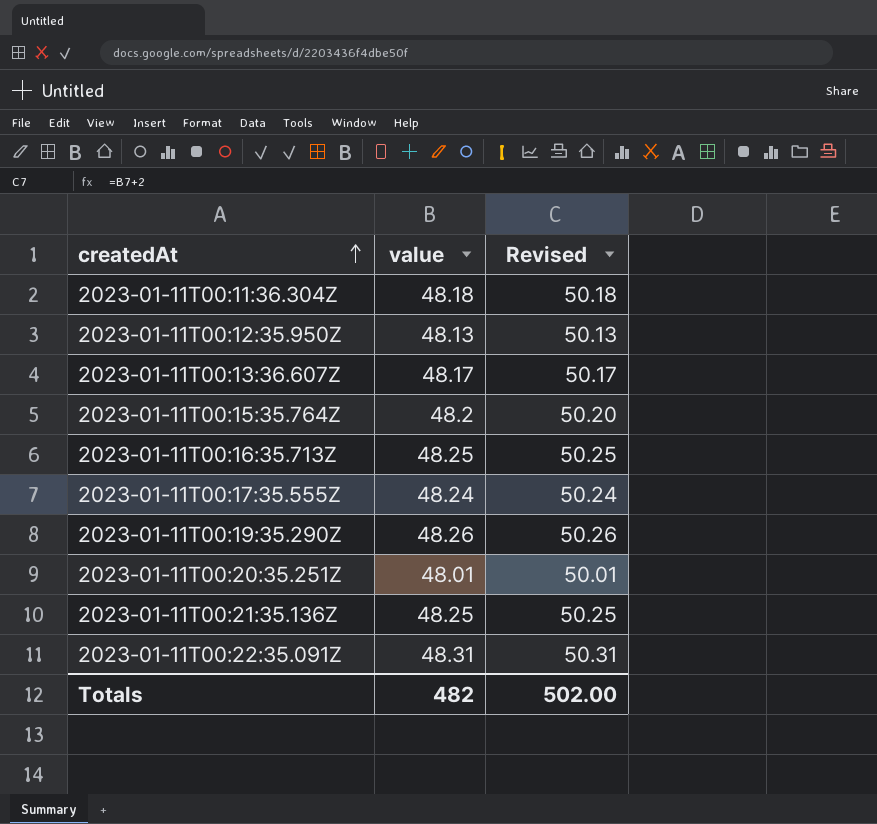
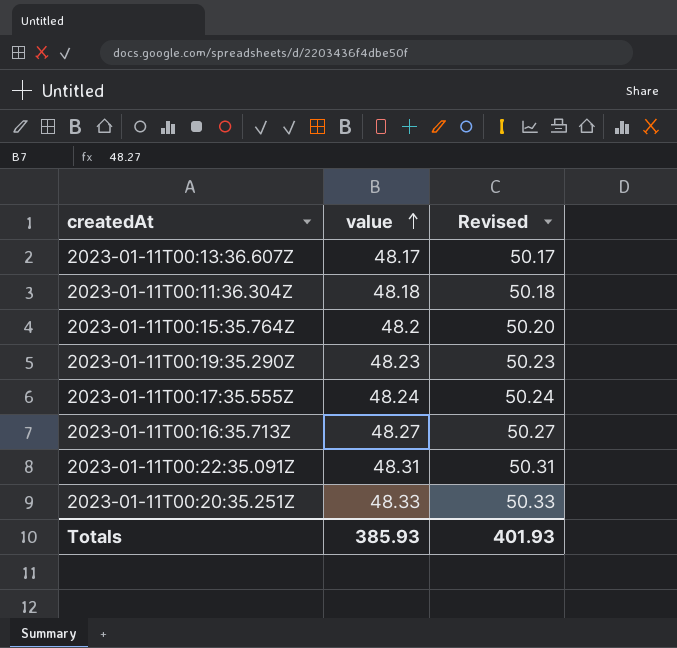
row order: createdAt ascending -> value ascending
row 2023-01-11T00:12:35.950Z: 48.13 | 50.13 -> none
row 2023-01-11T00:21:35.136Z: 48.25 | 50.25 -> none
2023-01-11T00:19:35.290Z | value: 48.26 -> 48.23
2023-01-11T00:19:35.290Z | Revised: 50.26 -> 50.23
2023-01-11T00:16:35.713Z | value: 48.25 -> 48.27
2023-01-11T00:16:35.713Z | Revised: 50.25 -> 50.27
2023-01-11T00:20:35.251Z | value: 48.01 -> 48.33
2023-01-11T00:20:35.251Z | Revised: 50.01 -> 50.33
Totals | value: 482 -> 385.93
Totals | Revised: 502.00 -> 401.93

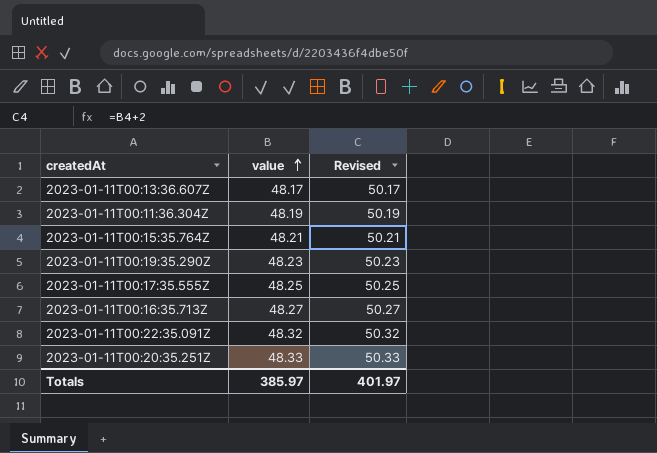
2023-01-11T00:11:36.304Z | value: 48.18 -> 48.19
2023-01-11T00:11:36.304Z | Revised: 50.18 -> 50.19
2023-01-11T00:15:35.764Z | value: 48.2 -> 48.21
2023-01-11T00:15:35.764Z | Revised: 50.20 -> 50.21
2023-01-11T00:17:35.555Z | value: 48.24 -> 48.25
2023-01-11T00:17:35.555Z | Revised: 50.24 -> 50.25
2023-01-11T00:22:35.091Z | value: 48.31 -> 48.32
2023-01-11T00:22:35.091Z | Revised: 50.31 -> 50.32
Totals | value: 385.93 -> 385.97
Totals | Revised: 401.93 -> 401.97

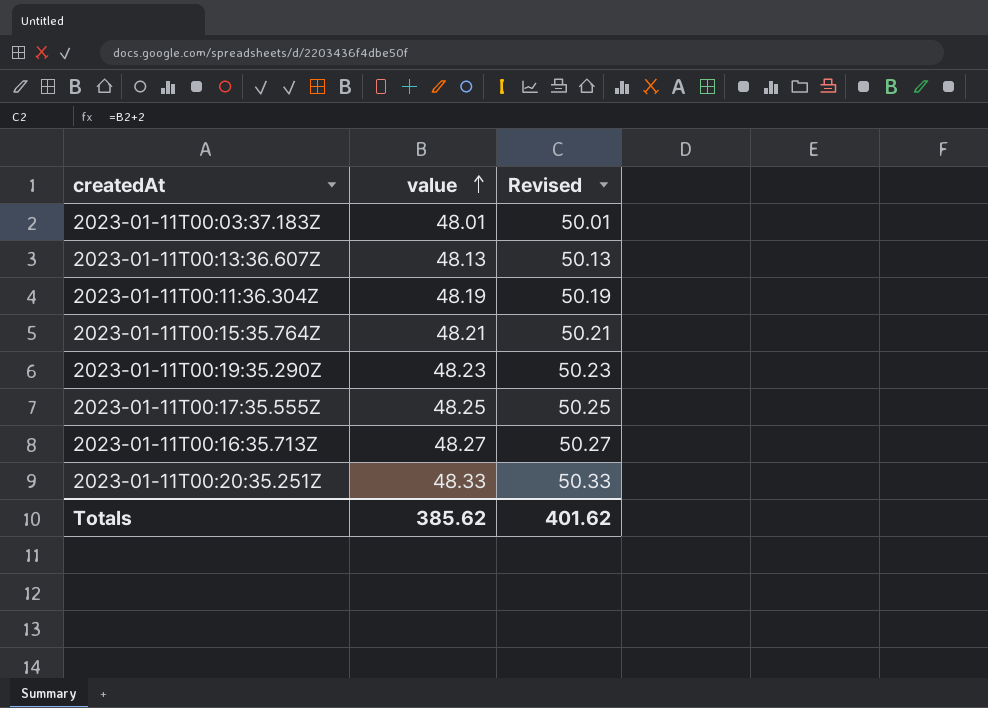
row 2023-01-11T00:22:35.091Z: 48.32 | 50.32 -> none
row 2023-01-11T00:03:37.183Z: none -> 48.01 | 50.01
2023-01-11T00:13:36.607Z | value: 48.17 -> 48.13
2023-01-11T00:13:36.607Z | Revised: 50.17 -> 50.13
Totals | value: 385.97 -> 385.62
Totals | Revised: 401.97 -> 401.62

